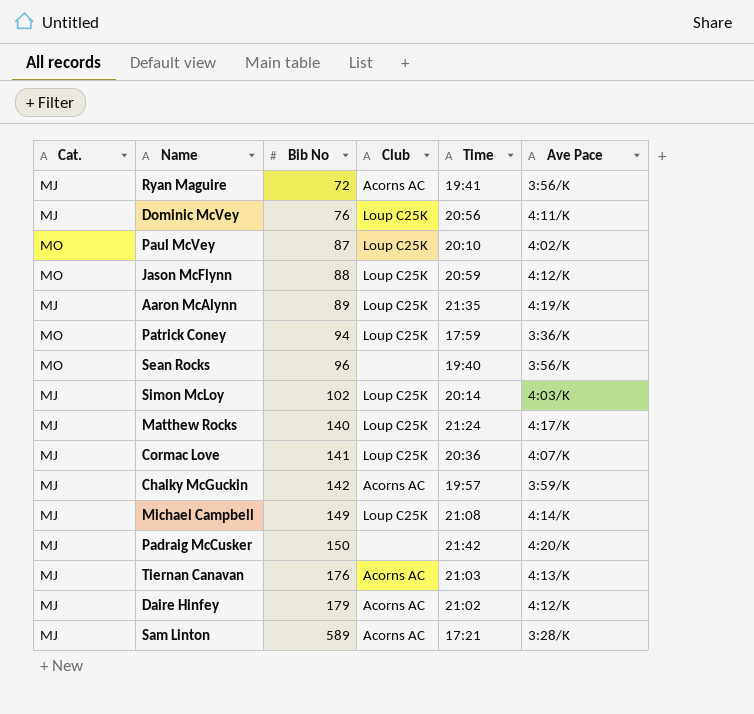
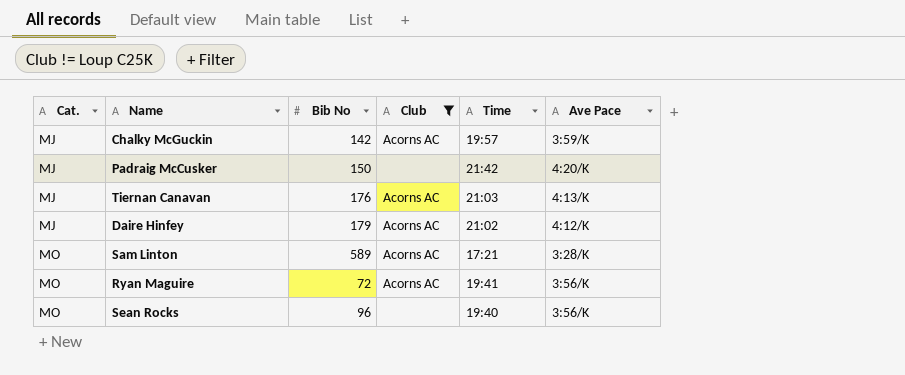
filter: none -> Club != Loup C25K
row order: Bib No ascending -> Cat. ascending
Sam Linton | Cat.: MJ -> MO
Ryan Maguire | Cat.: MJ -> MO

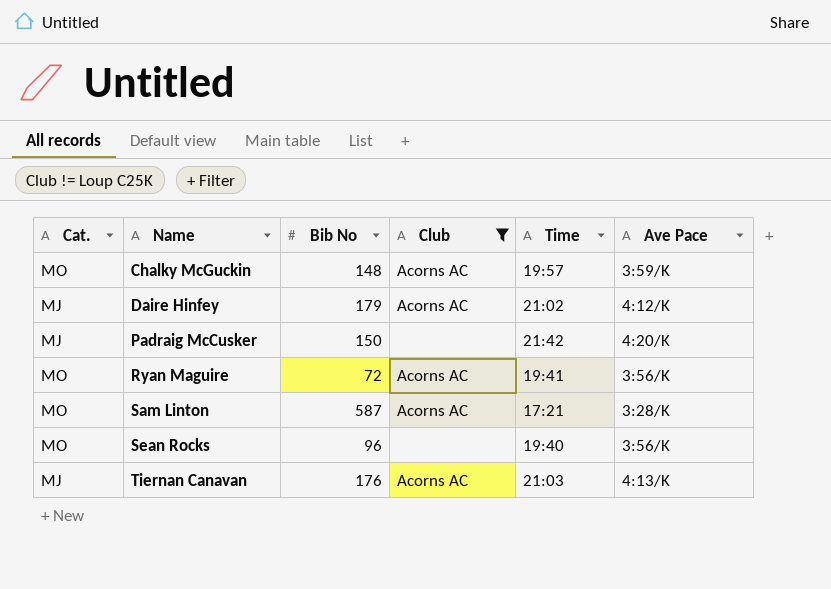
row order: Cat. ascending -> Name ascending
Chalky McGuckin | Cat.: MJ -> MO
Chalky McGuckin | Bib No: 142 -> 148
Sam Linton | Bib No: 589 -> 587

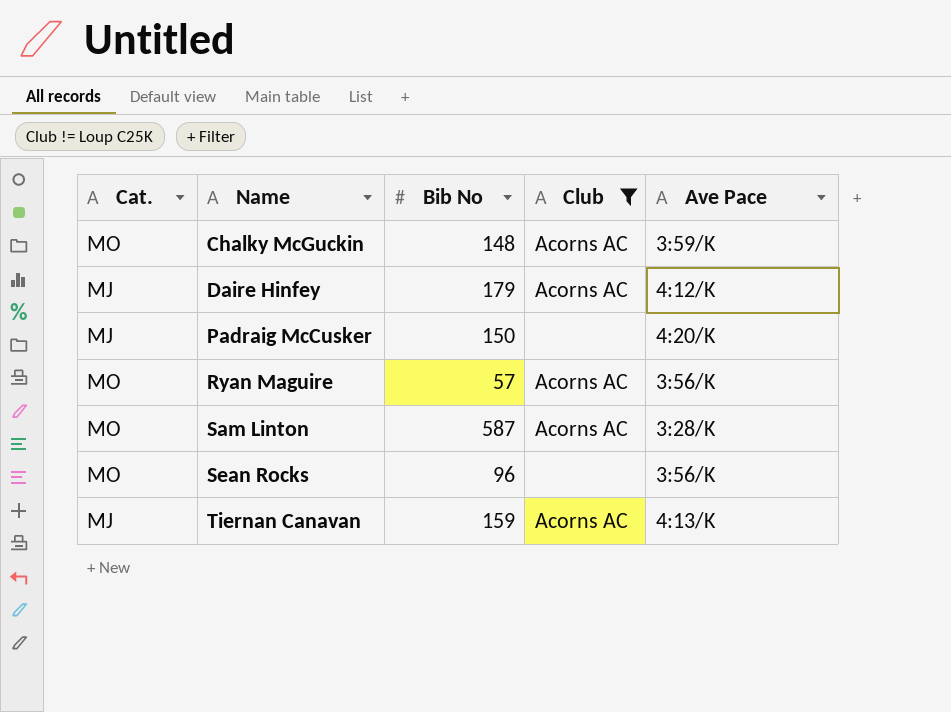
column Time | position: 5 -> none
Ryan Maguire | Bib No: 72 -> 57
Tiernan Canavan | Bib No: 176 -> 159

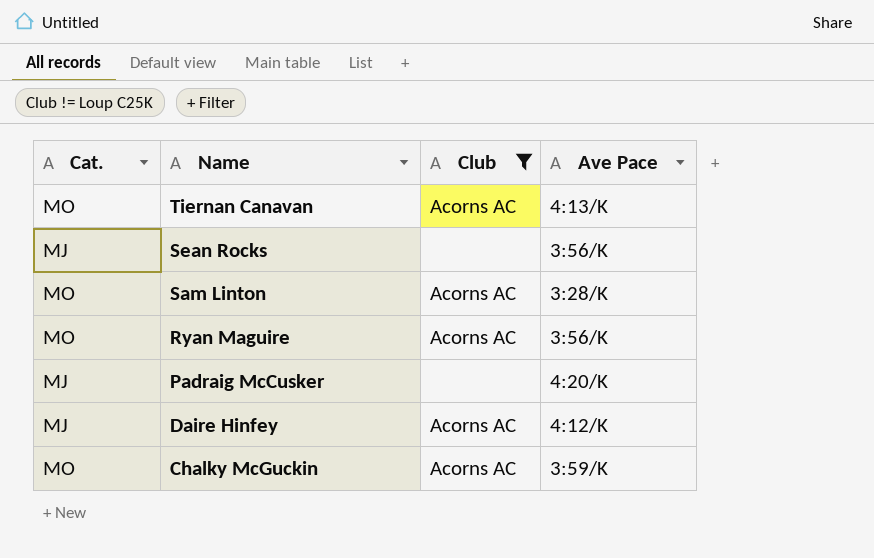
row order: Name ascending -> Name descending
column Bib No | position: 3 -> none
Tiernan Canavan | Cat.: MJ -> MO
Sean Rocks | Cat.: MO -> MJ

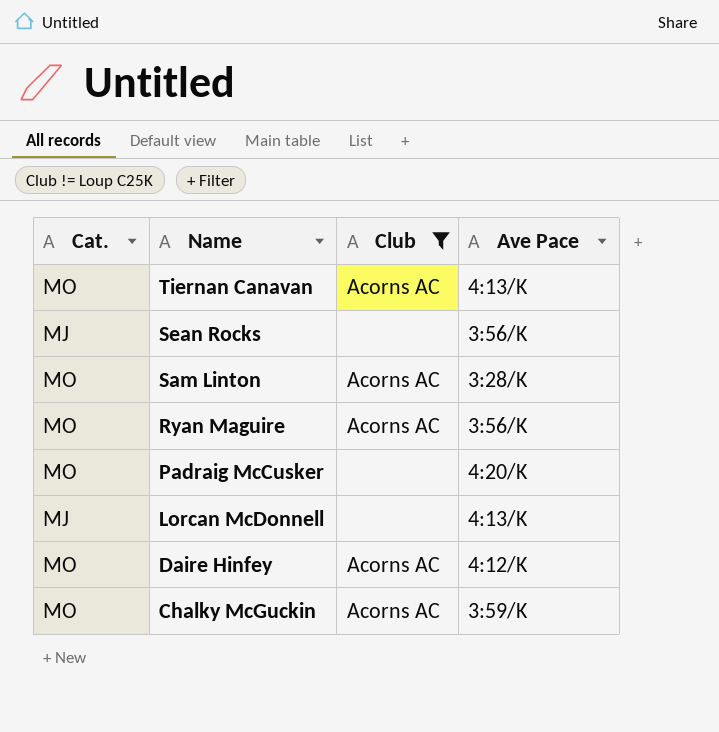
Padraig McCusker | Cat.: MJ -> MO
row Lorcan McDonnell: none -> MJ | none | 4:13/K
Daire Hinfey | Cat.: MJ -> MO

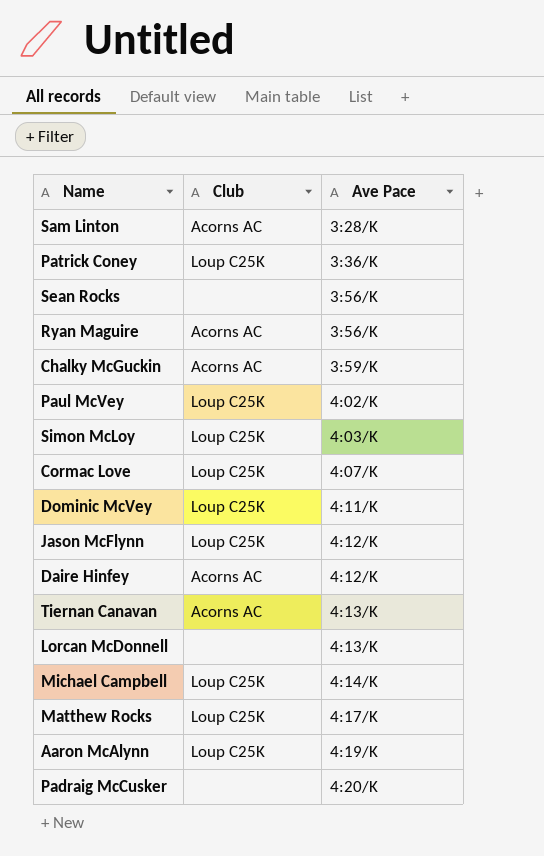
filter: Club != Loup C25K -> none
row order: Name descending -> Ave Pace ascending
column Cat. | position: 1 -> none

